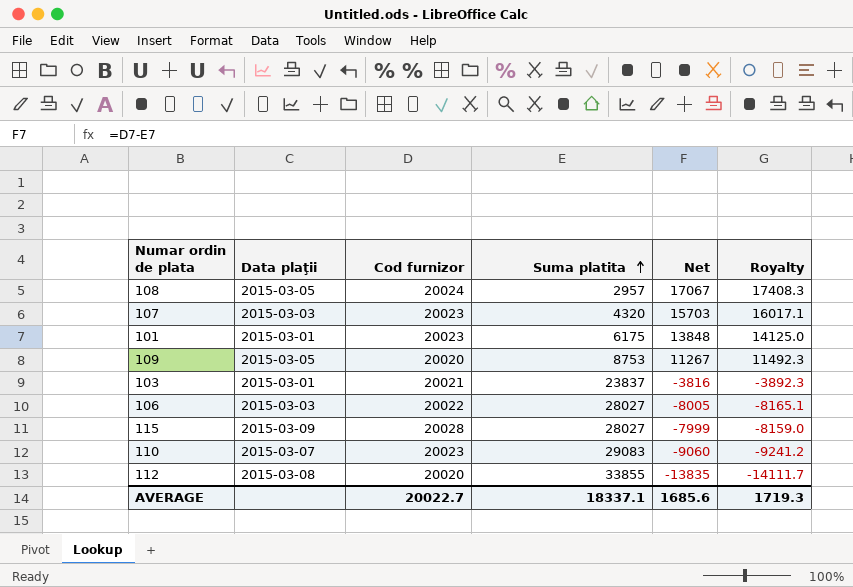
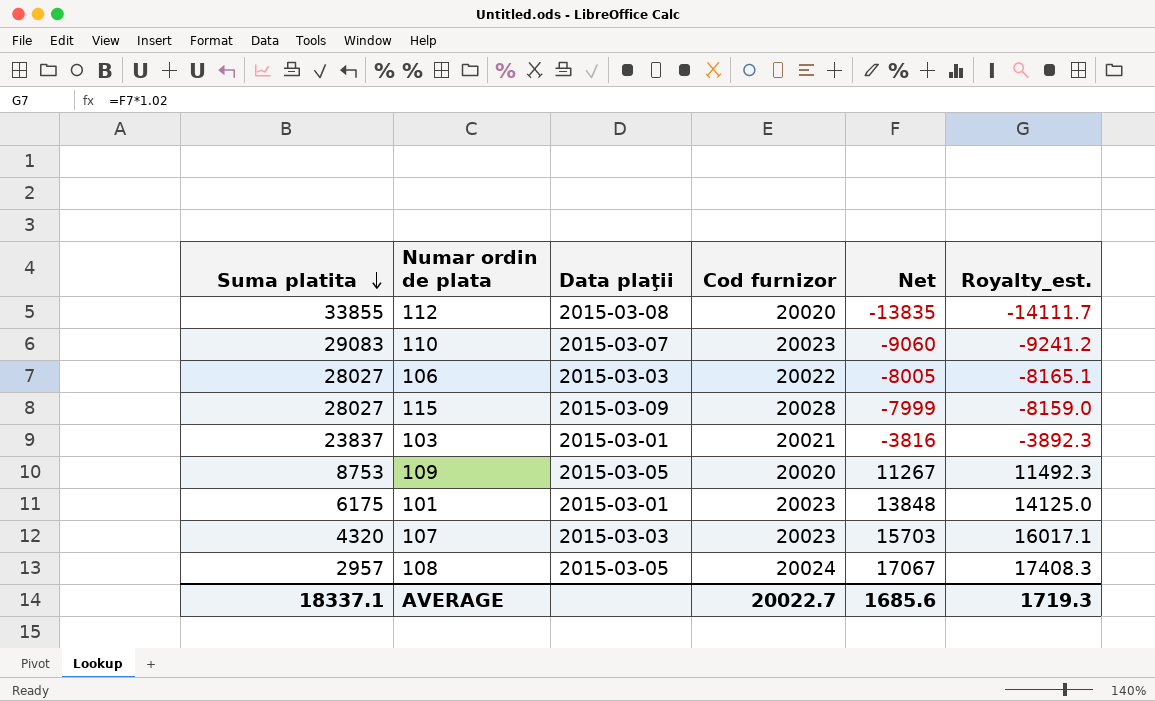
row order: Suma platita ascending -> Suma platita descending
column Suma platita | position: 4 -> 1
column name: Royalty -> Royalty_est.

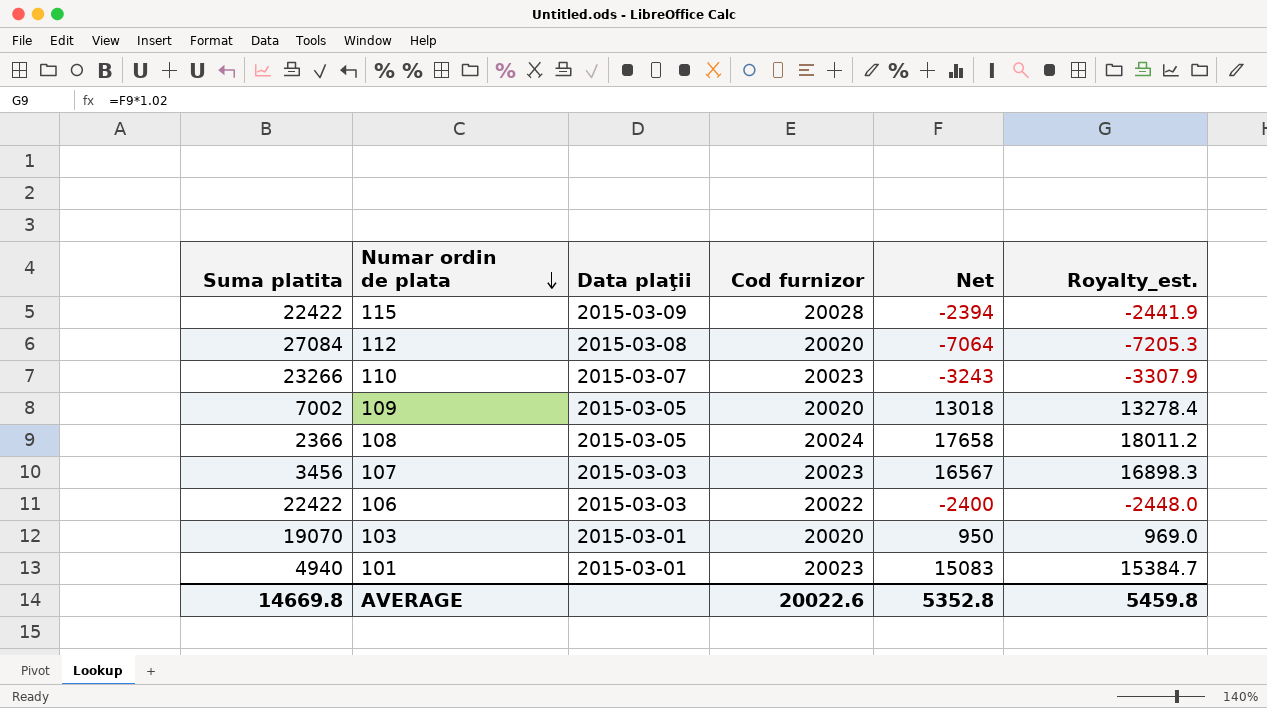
row order: Suma platita descending -> Numar ordin de plata descending
115 | Suma platita: 28027 -> 22422
115 | Net: -7999 -> -2394
115 | Royalty_est.: -8159.0 -> -2441.9
112 | Suma platita: 33855 -> 27084
112 | Net: -13835 -> -7064
112 | Royalty_est.: -14111.7 -> -7205.3
110 | Suma platita: 29083 -> 23266
110 | Net: -9060 -> -3243
110 | Royalty_est.: -9241.2 -> -3307.9
109 | Suma platita: 8753 -> 7002
109 | Net: 11267 -> 13018
109 | Royalty_est.: 11492.3 -> 13278.4
108 | Suma platita: 2957 -> 2366
108 | Net: 17067 -> 17658
108 | Royalty_est.: 17408.3 -> 18011.2
107 | Suma platita: 4320 -> 3456
107 | Net: 15703 -> 16567
107 | Royalty_est.: 16017.1 -> 16898.3
106 | Suma platita: 28027 -> 22422
106 | Net: -8005 -> -2400
106 | Royalty_est.: -8165.1 -> -2448.0
103 | Suma platita: 23837 -> 19070
103 | Cod furnizor: 20021 -> 20020
103 | Net: -3816 -> 950
103 | Royalty_est.: -3892.3 -> 969.0
101 | Suma platita: 6175 -> 4940
101 | Net: 13848 -> 15083
101 | Royalty_est.: 14125.0 -> 15384.7
AVERAGE | Suma platita: 18337.1 -> 14669.8
AVERAGE | Cod furnizor: 20022.7 -> 20022.6
AVERAGE | Net: 1685.6 -> 5352.8
AVERAGE | Royalty_est.: 1719.3 -> 5459.8

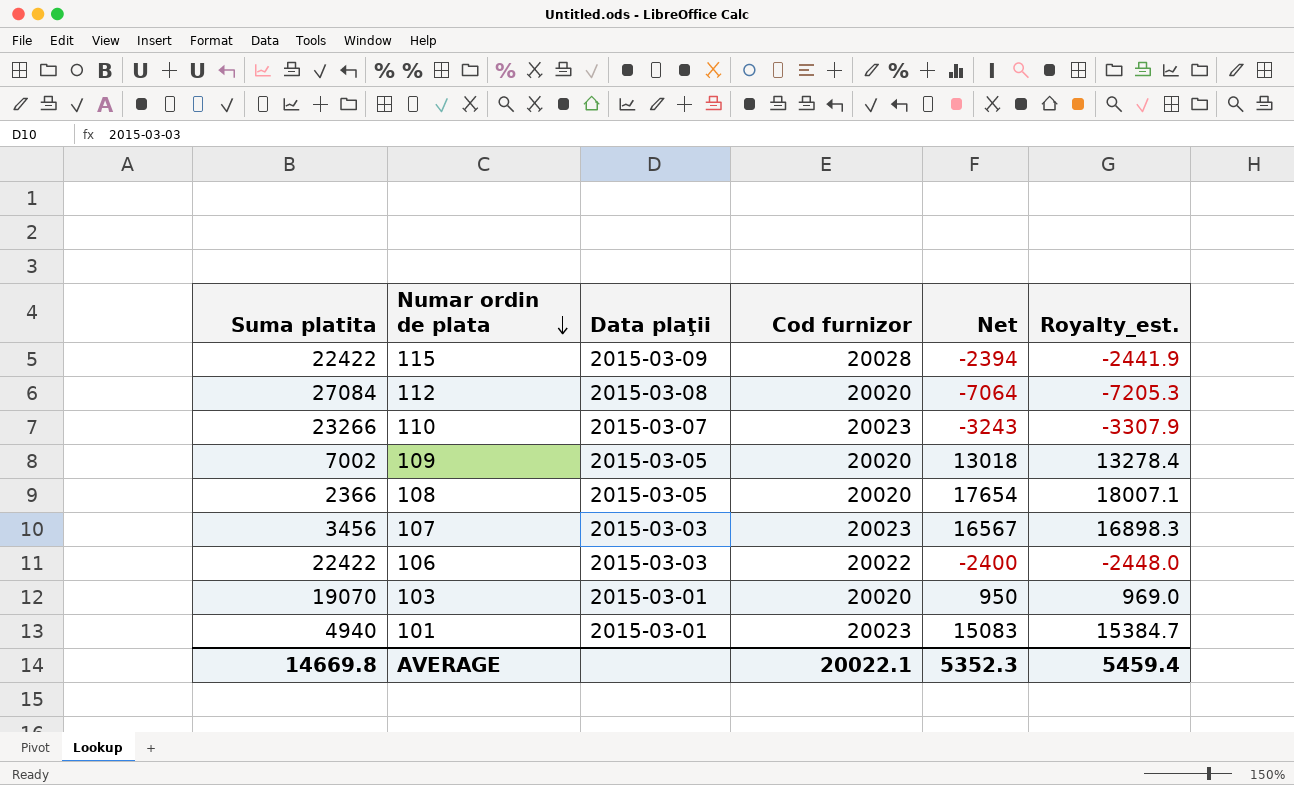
108 | Cod furnizor: 20024 -> 20020
108 | Net: 17658 -> 17654
108 | Royalty_est.: 18011.2 -> 18007.1
AVERAGE | Cod furnizor: 20022.6 -> 20022.1
AVERAGE | Net: 5352.8 -> 5352.3
AVERAGE | Royalty_est.: 5459.8 -> 5459.4

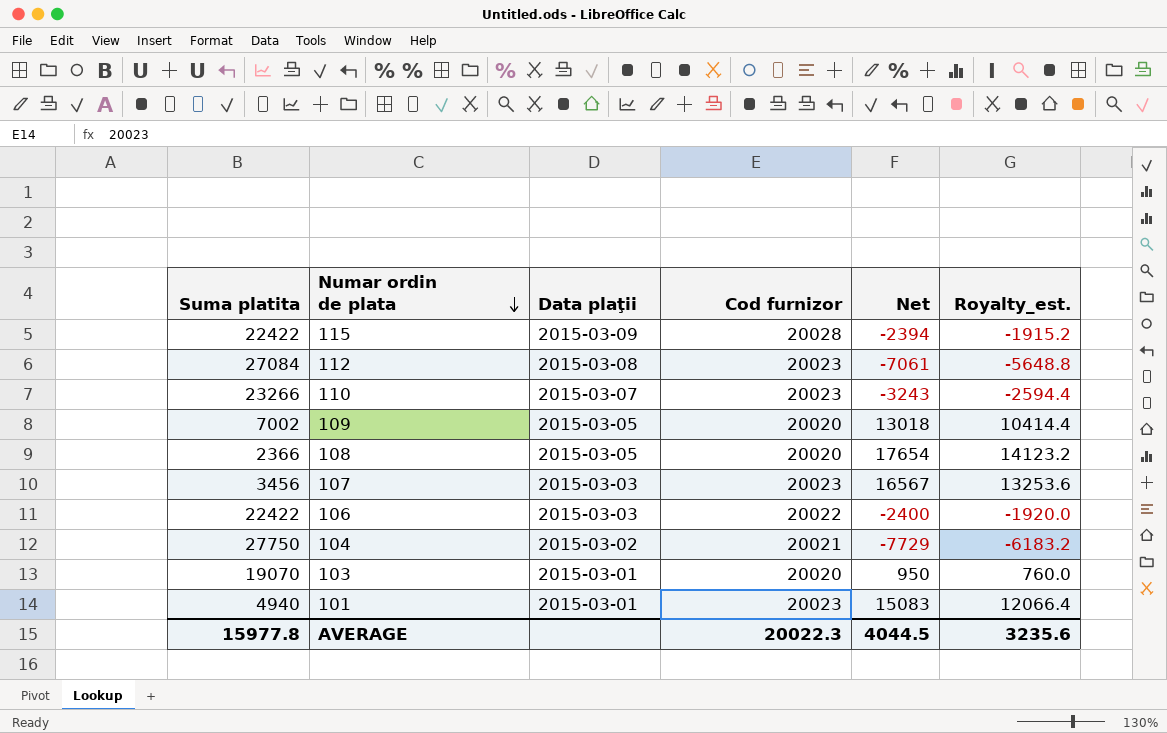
column Royalty_est. | formula: [Net] * 1.02 -> [Net] * 0.8
112 | Cod furnizor: 20020 -> 20023
112 | Net: -7064 -> -7061
row 104: none -> 27750 | 2015-03-02 | 20021 | -7729 | -6183.2
AVERAGE | Suma platita: 14669.8 -> 15977.8
AVERAGE | Cod furnizor: 20022.1 -> 20022.3
AVERAGE | Net: 5352.3 -> 4044.5
AVERAGE | Royalty_est.: 5459.4 -> 3235.6

